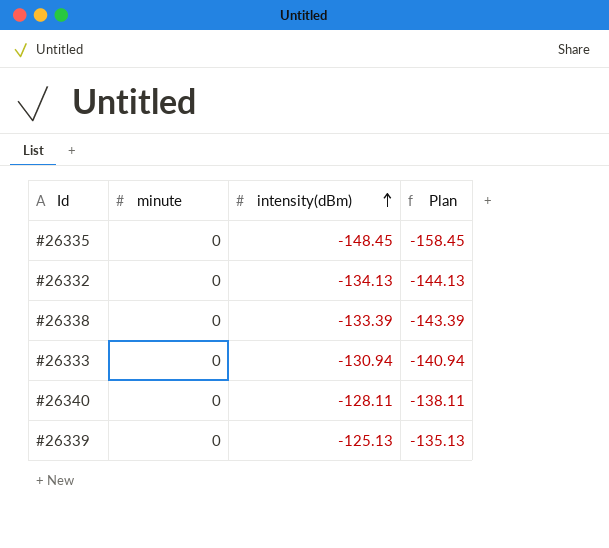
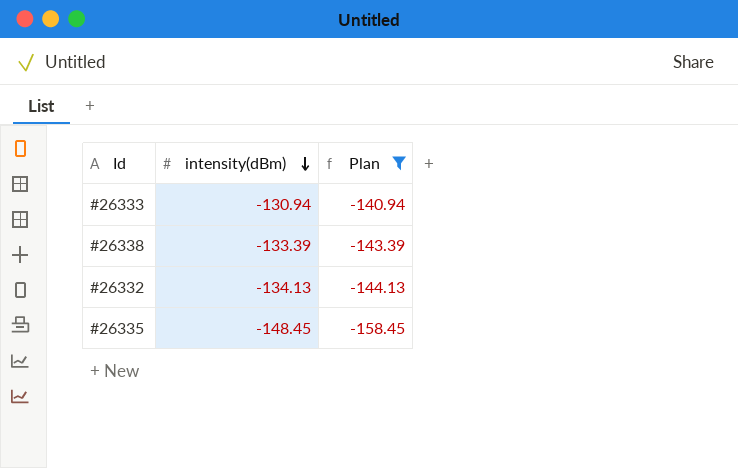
filter: none -> Plan <= -140.94
row order: intensity(dBm) ascending -> intensity(dBm) descending
column minute | position: 2 -> none

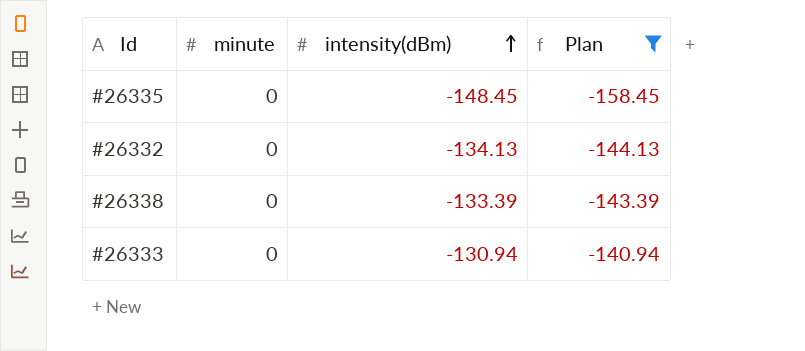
row order: intensity(dBm) descending -> intensity(dBm) ascending
column minute | position: none -> 2

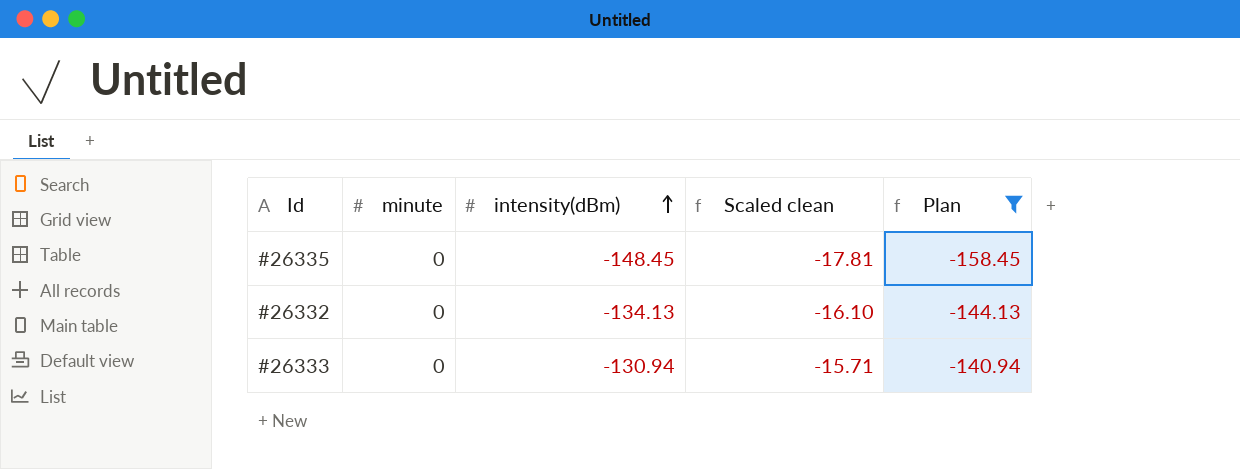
column Scaled clean | formula: none -> [intensity(dBm)] * 0.12
row #26338: 0 | -133.39 | -143.39 -> none

